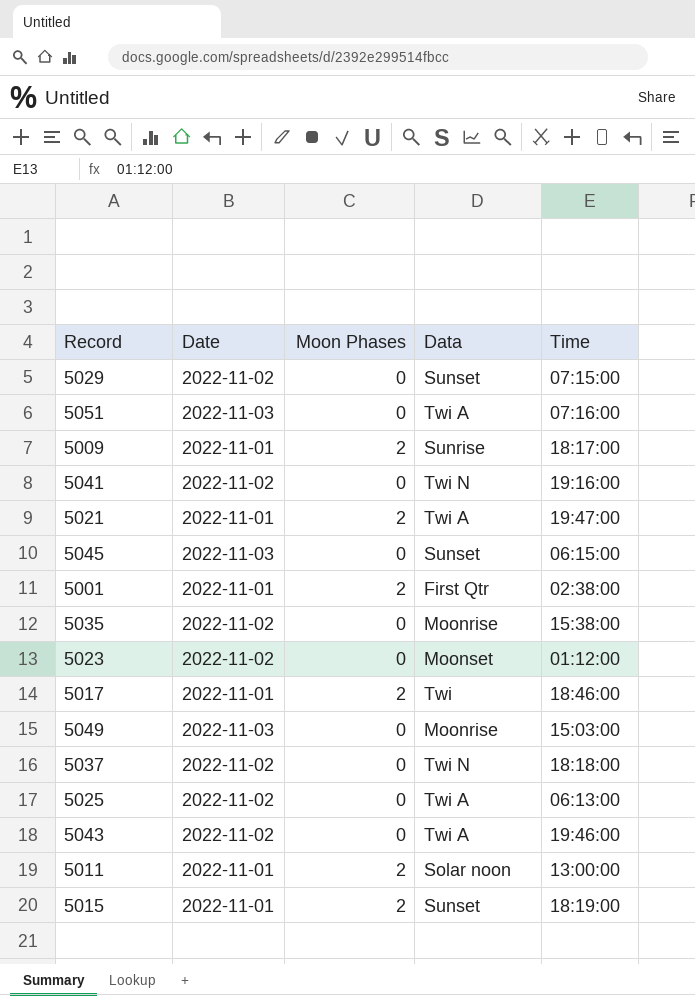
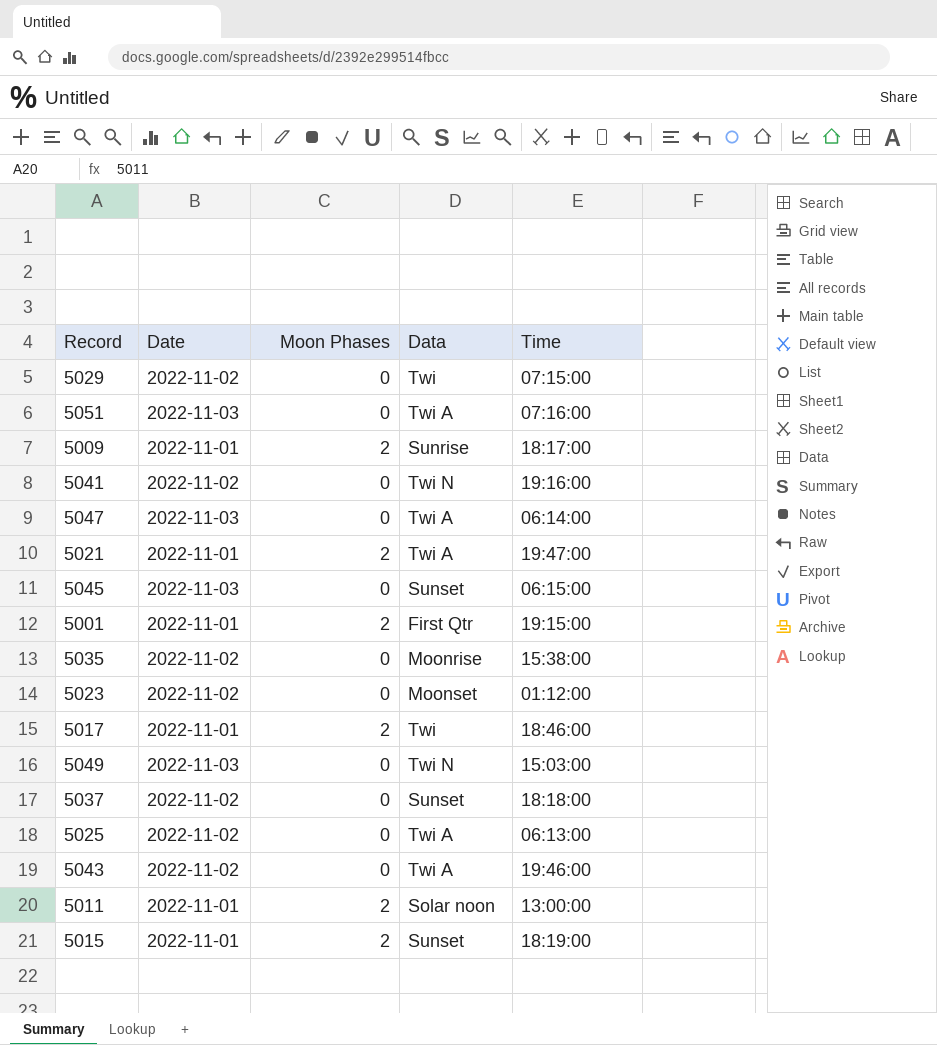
5029 | Data: Sunset -> Twi
row 5047: none -> 2022-11-03 | 0 | Twi A | 06:14:00
5001 | Time: 02:38:00 -> 19:15:00
5049 | Data: Moonrise -> Twi N
5037 | Data: Twi N -> Sunset

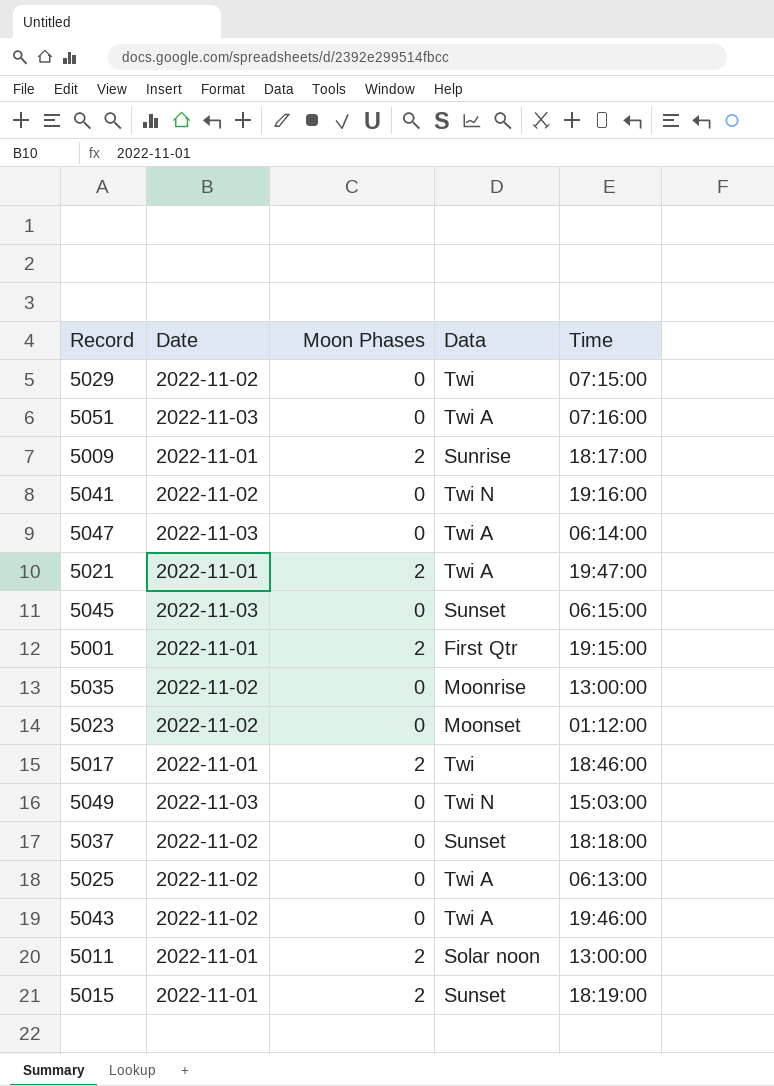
5035 | Time: 15:38:00 -> 13:00:00

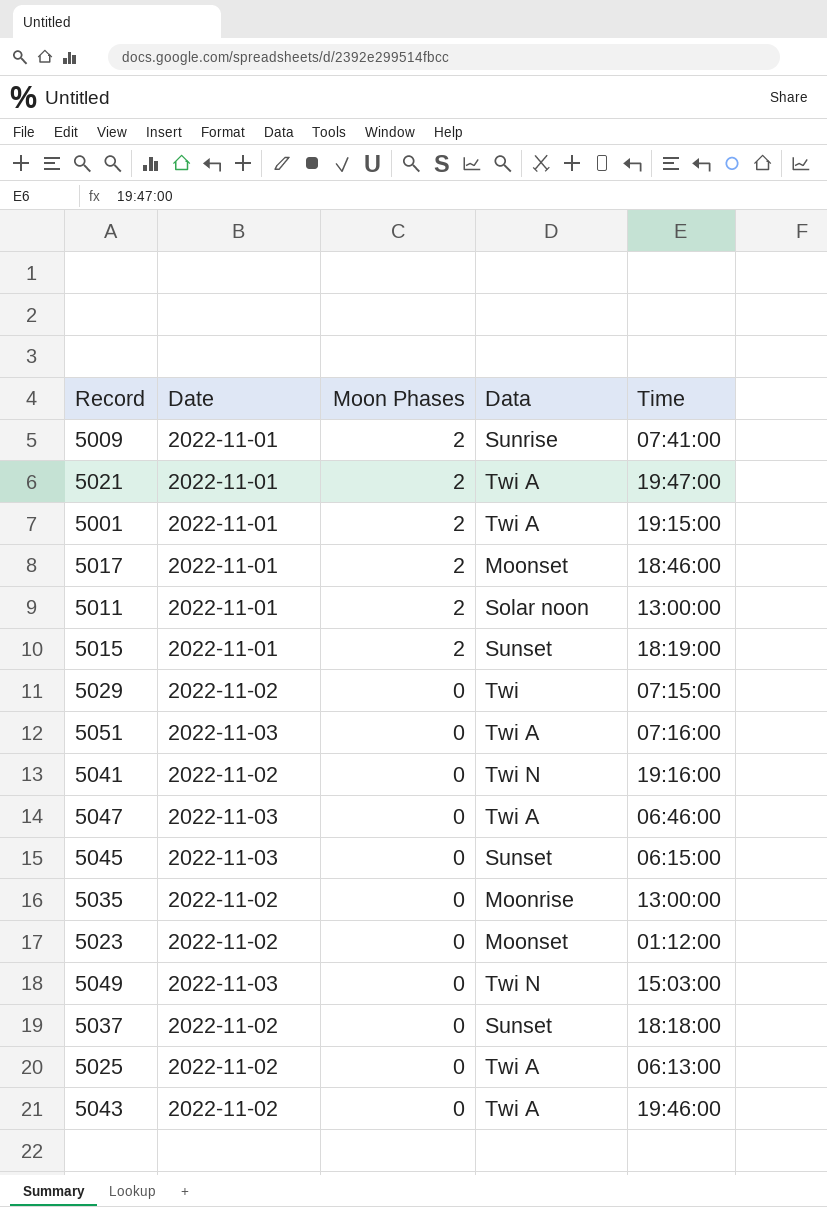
row order: none -> Moon Phases descending
5009 | Time: 18:17:00 -> 07:41:00
5001 | Data: First Qtr -> Twi A
5017 | Data: Twi -> Moonset
5047 | Time: 06:14:00 -> 06:46:00

